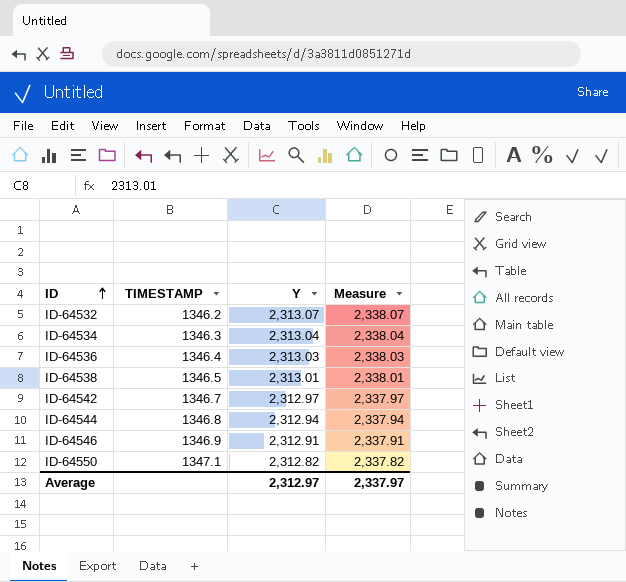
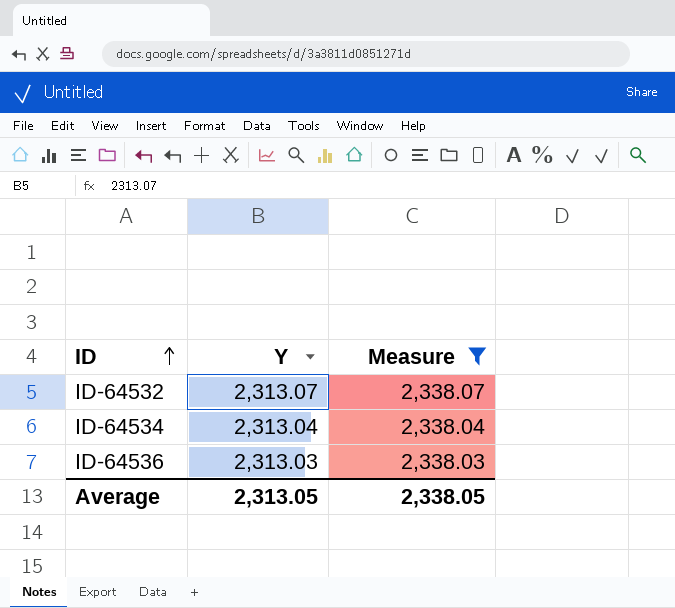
filter: none -> Measure >= 2,338.03
column TIMESTAMP | position: 2 -> none
Average | Y: 2,312.97 -> 2,313.05
Average | Measure: 2,337.97 -> 2,338.05

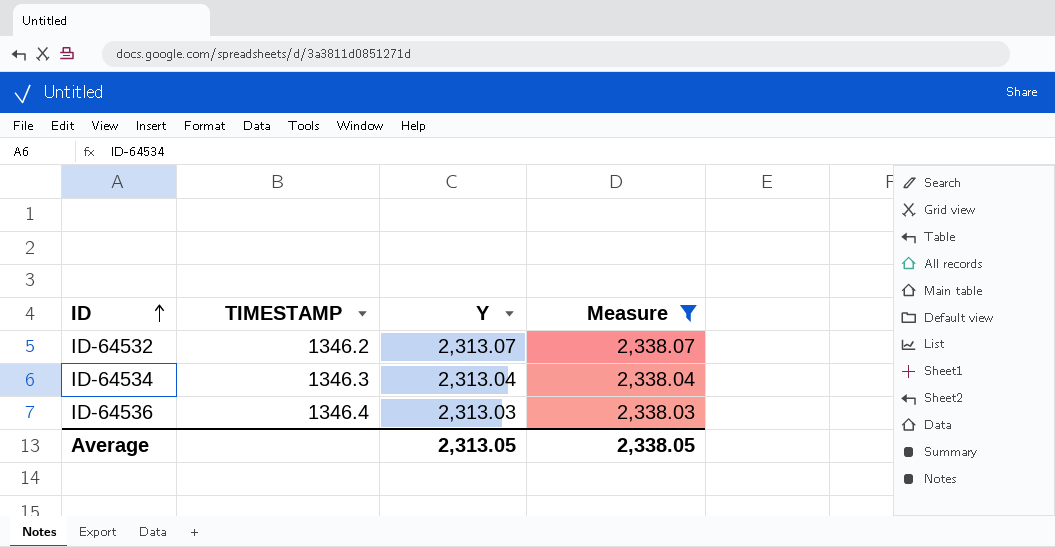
column TIMESTAMP | position: none -> 2

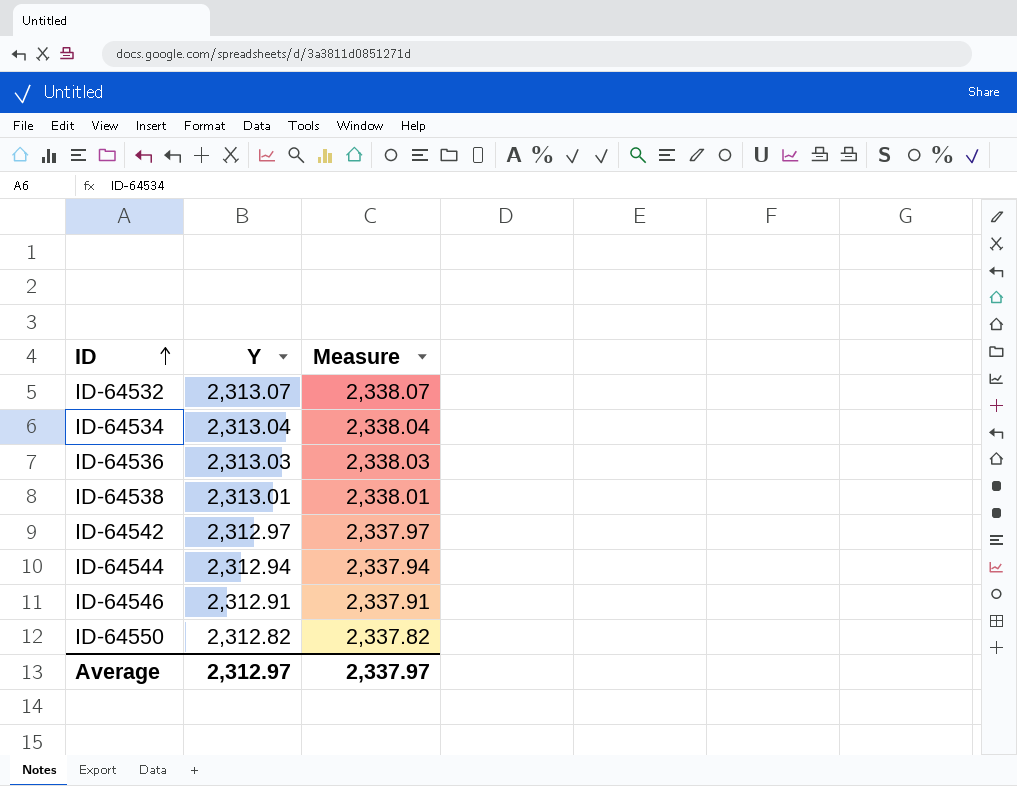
filter: Measure >= 2,338.03 -> none
column TIMESTAMP | position: 2 -> none
Average | Y: 2,313.05 -> 2,312.97
Average | Measure: 2,338.05 -> 2,337.97

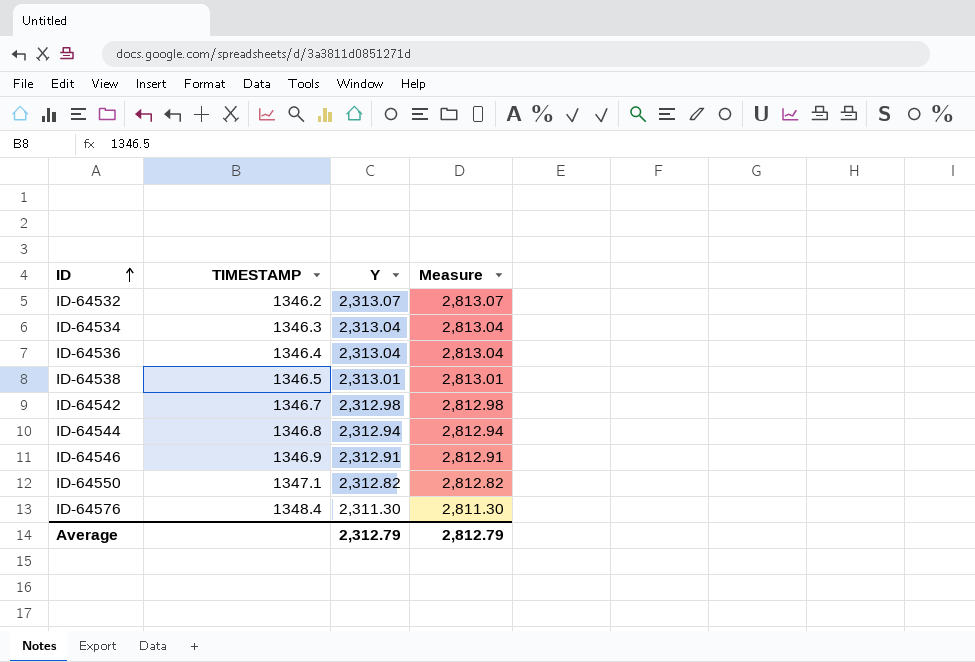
column TIMESTAMP | position: none -> 2
column Measure | formula: [Y] + 25 -> [Y] + 500
ID-64536 | Y: 2,313.03 -> 2,313.04
ID-64542 | Y: 2,312.97 -> 2,312.98
row ID-64576: none -> 1348.4 | 2,311.30 | 2,811.30
Average | Y: 2,312.97 -> 2,312.79
Average | Measure: 2,337.97 -> 2,812.79

